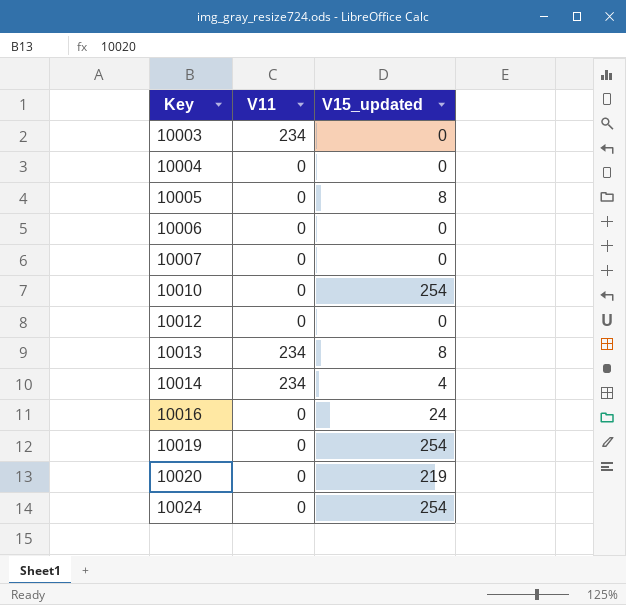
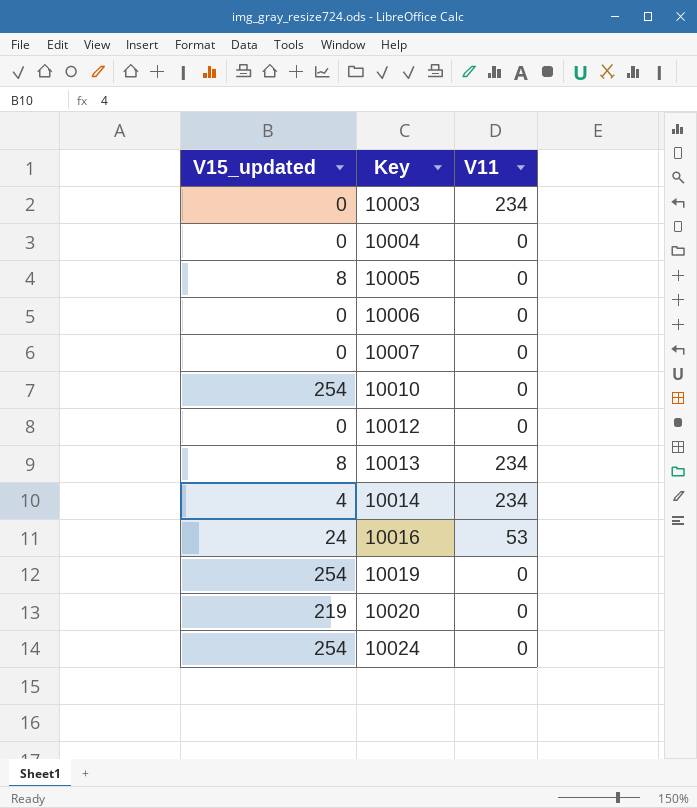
column V15_updated | position: 3 -> 1
10016 | V11: 0 -> 53

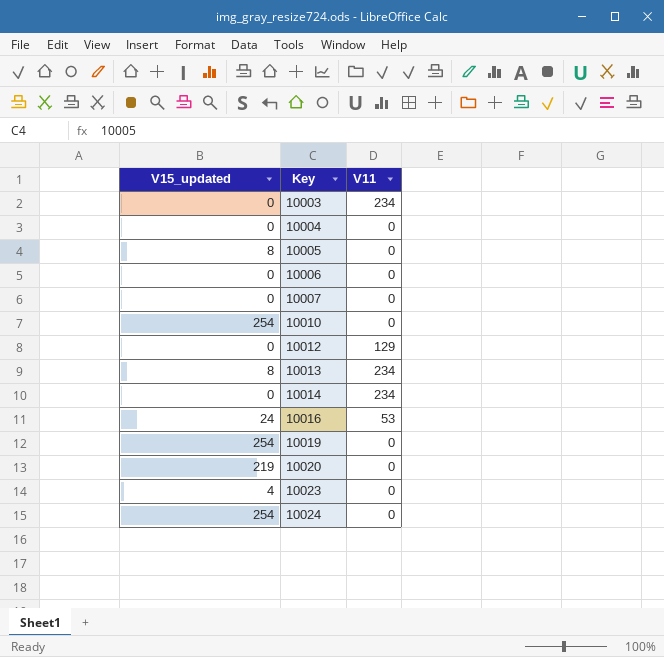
10012 | V11: 0 -> 129
10014 | V15_updated: 4 -> 0
row 10023: none -> 4 | 0

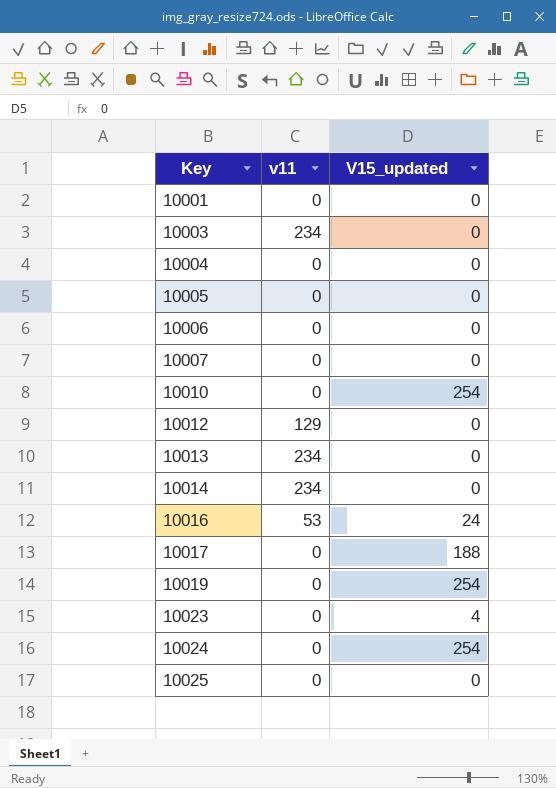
column name: V11 -> v11
column V15_updated | position: 1 -> 3
row 10020: 219 | 0 -> none
row 10001: none -> 0 | 0
10005 | V15_updated: 8 -> 0
10013 | V15_updated: 8 -> 0
row 10017: none -> 0 | 188
row 10025: none -> 0 | 0

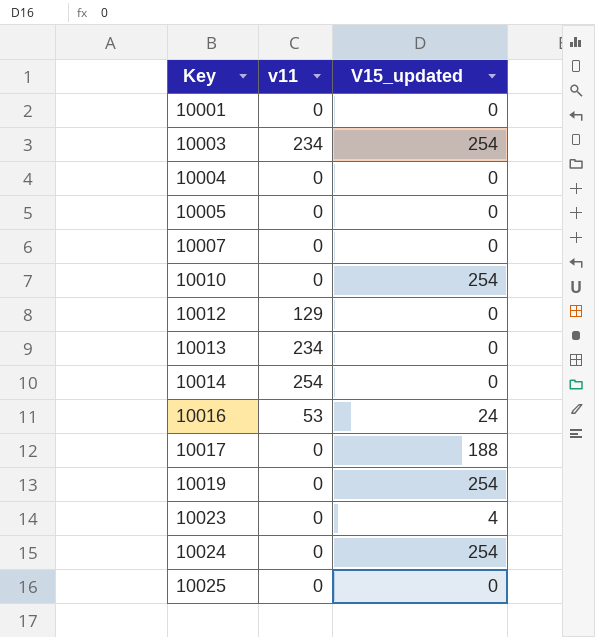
row 10006: 0 | 0 -> none
10003 | V15_updated: 0 -> 254
10014 | v11: 234 -> 254

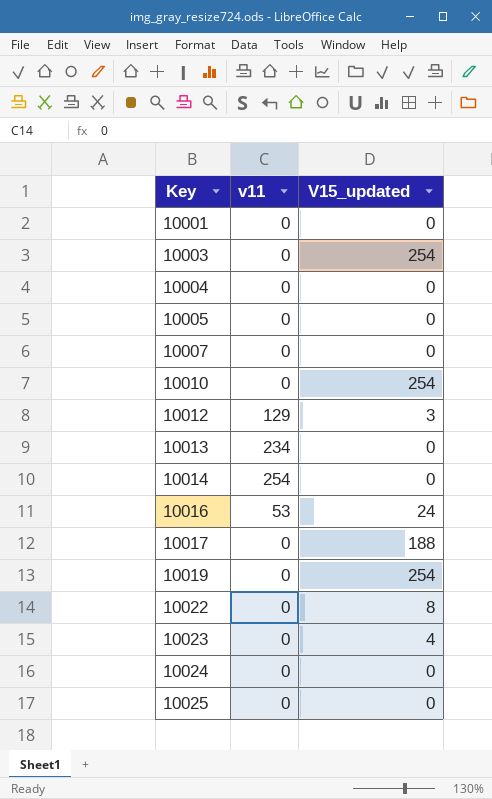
10003 | v11: 234 -> 0
10012 | V15_updated: 0 -> 3
row 10022: none -> 0 | 8
10024 | V15_updated: 254 -> 0

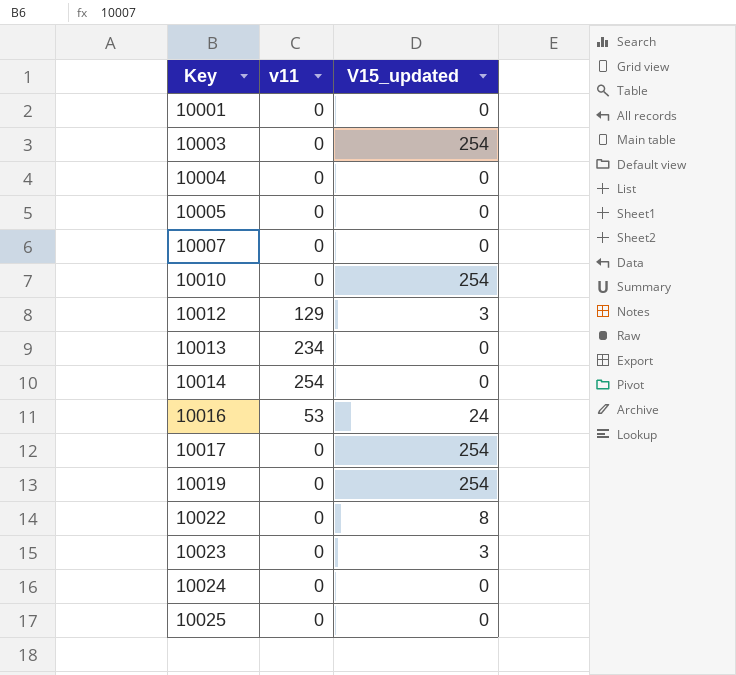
10017 | V15_updated: 188 -> 254
10023 | V15_updated: 4 -> 3

